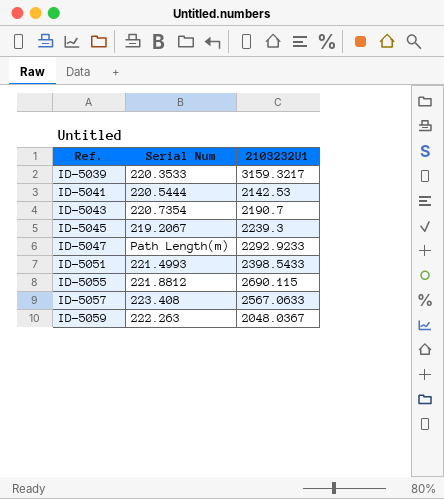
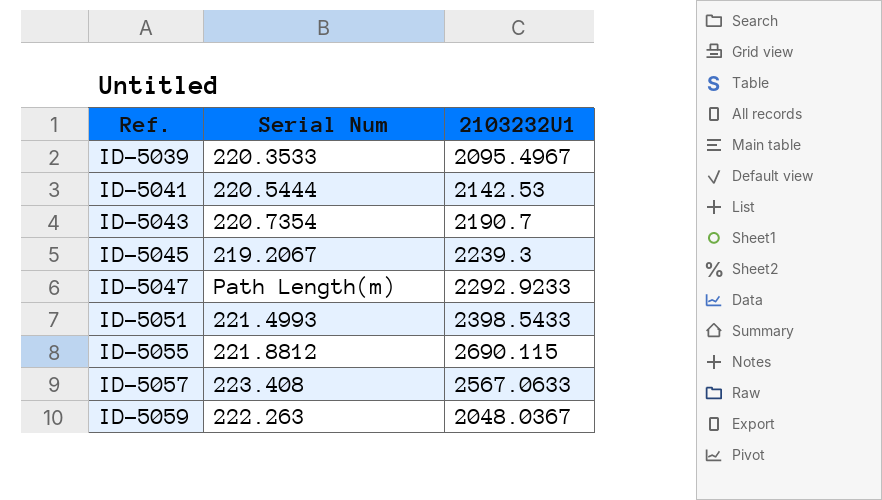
ID-5039 | 2103232U1: 3159.3217 -> 2095.4967

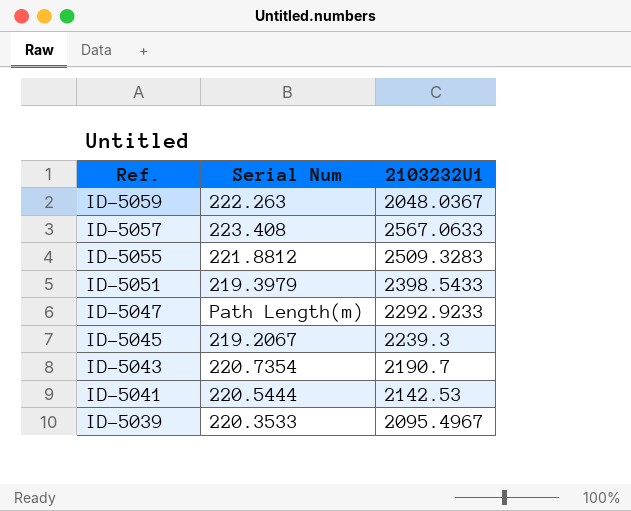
row order: Ref. ascending -> Ref. descending
ID-5055 | 2103232U1: 2690.115 -> 2509.3283
ID-5051 | Serial Num: 221.4993 -> 219.3979

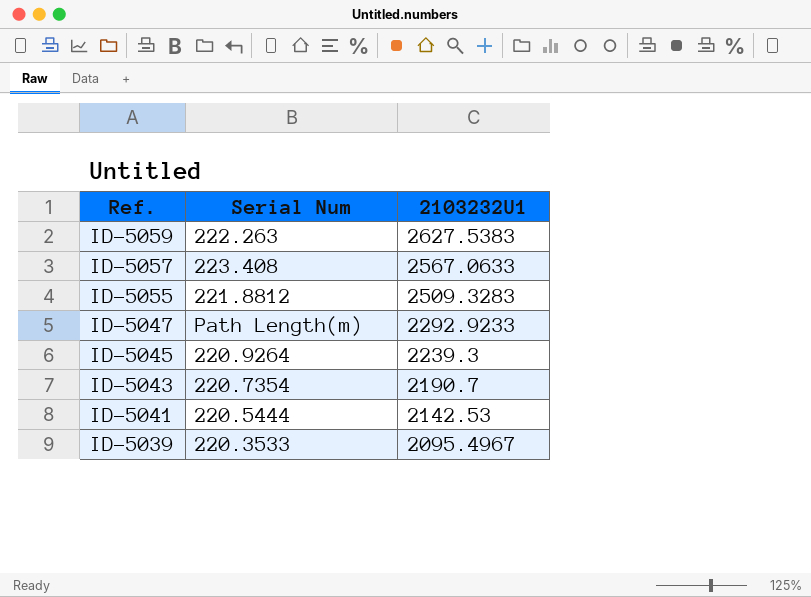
row ID-5051: 219.3979 | 2398.5433 -> none
ID-5059 | 2103232U1: 2048.0367 -> 2627.5383
ID-5045 | Serial Num: 219.2067 -> 220.9264

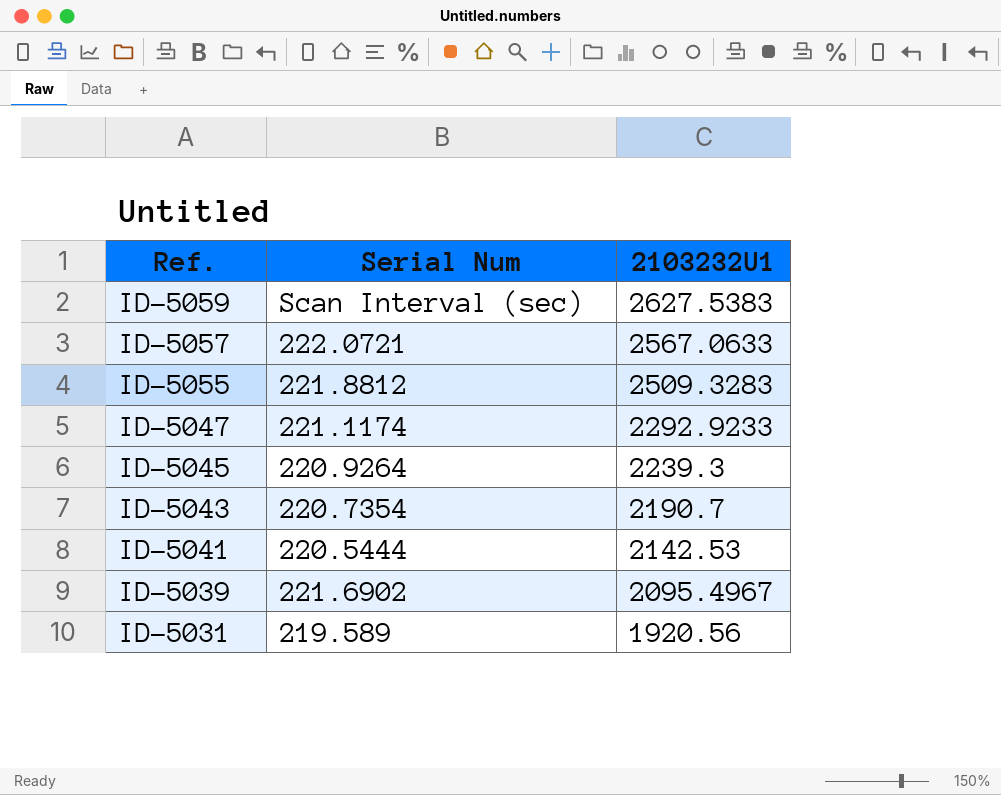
ID-5059 | Serial Num: 222.263 -> Scan Interval (sec)
ID-5057 | Serial Num: 223.408 -> 222.0721
ID-5047 | Serial Num: Path Length(m) -> 221.1174
ID-5039 | Serial Num: 220.3533 -> 221.6902
row ID-5031: none -> 219.589 | 1920.56

